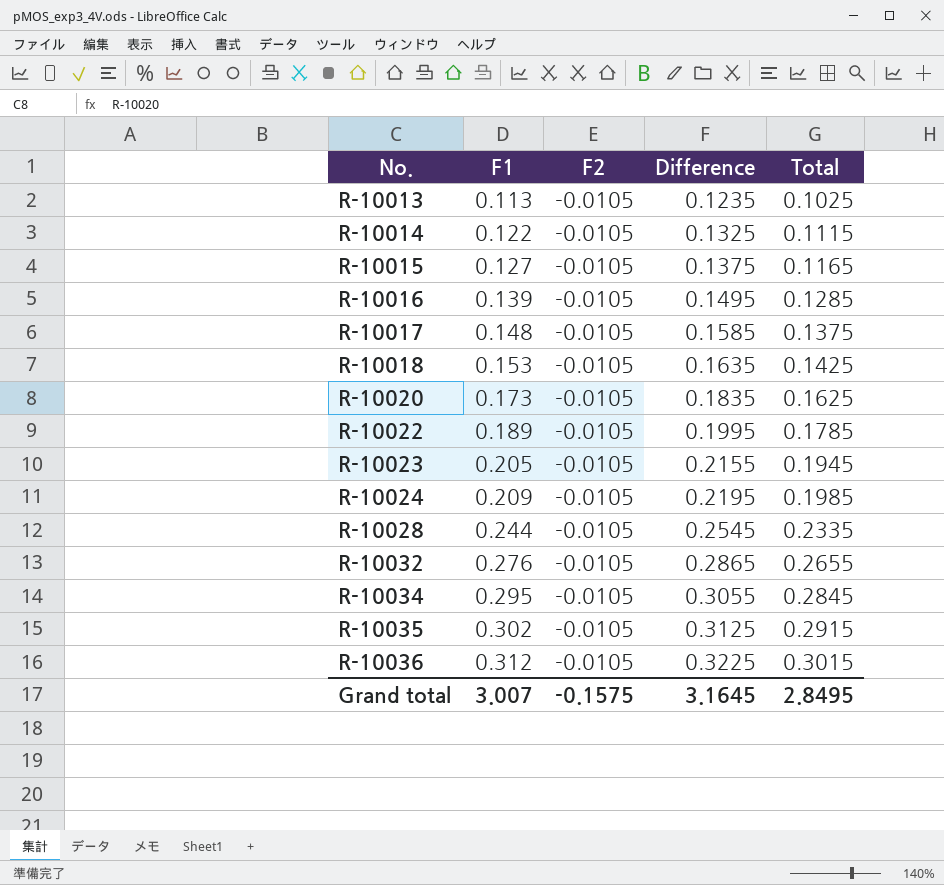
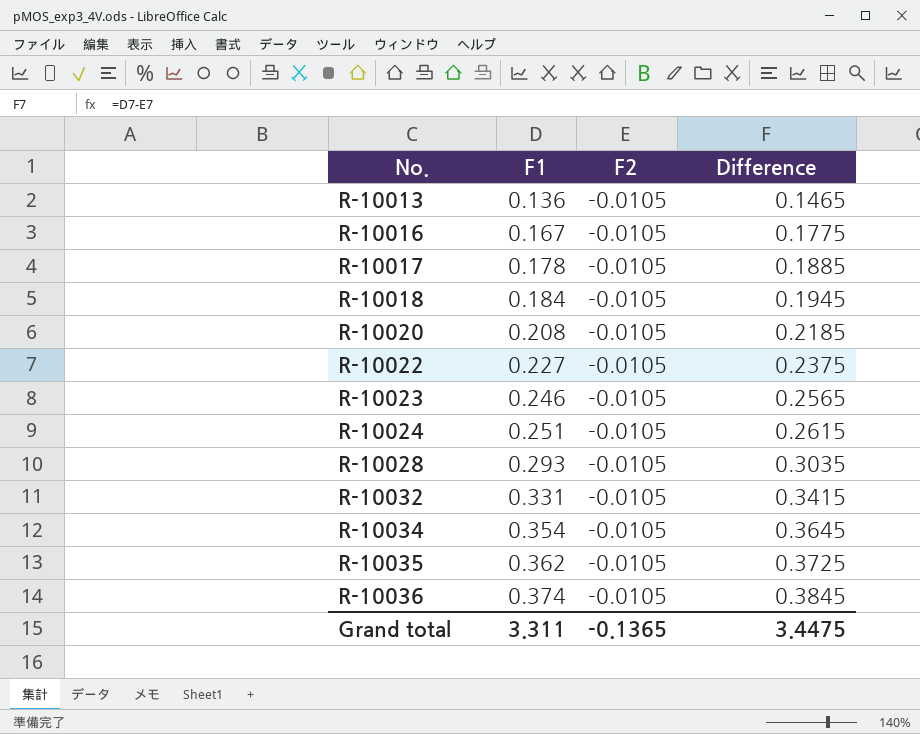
column Total | formula: [F1] + [F2] -> none
row R-10014: 0.122 | -0.0105 | 0.1325 | 0.1115 -> none
row R-10015: 0.127 | -0.0105 | 0.1375 | 0.1165 -> none
R-10013 | F1: 0.113 -> 0.136
R-10013 | Difference: 0.1235 -> 0.1465
R-10016 | F1: 0.139 -> 0.167
R-10016 | Difference: 0.1495 -> 0.1775
R-10017 | F1: 0.148 -> 0.178
R-10017 | Difference: 0.1585 -> 0.1885
R-10018 | F1: 0.153 -> 0.184
R-10018 | Difference: 0.1635 -> 0.1945
R-10020 | F1: 0.173 -> 0.208
R-10020 | Difference: 0.1835 -> 0.2185
R-10022 | F1: 0.189 -> 0.227
R-10022 | Difference: 0.1995 -> 0.2375
R-10023 | F1: 0.205 -> 0.246
R-10023 | Difference: 0.2155 -> 0.2565
R-10024 | F1: 0.209 -> 0.251
R-10024 | Difference: 0.2195 -> 0.2615
R-10028 | F1: 0.244 -> 0.293
R-10028 | Difference: 0.2545 -> 0.3035
R-10032 | F1: 0.276 -> 0.331
R-10032 | Difference: 0.2865 -> 0.3415
R-10034 | F1: 0.295 -> 0.354
R-10034 | Difference: 0.3055 -> 0.3645
R-10035 | F1: 0.302 -> 0.362
R-10035 | Difference: 0.3125 -> 0.3725
R-10036 | F1: 0.312 -> 0.374
R-10036 | Difference: 0.3225 -> 0.3845
Grand total | F1: 3.007 -> 3.311
Grand total | F2: -0.1575 -> -0.1365
Grand total | Difference: 3.1645 -> 3.4475

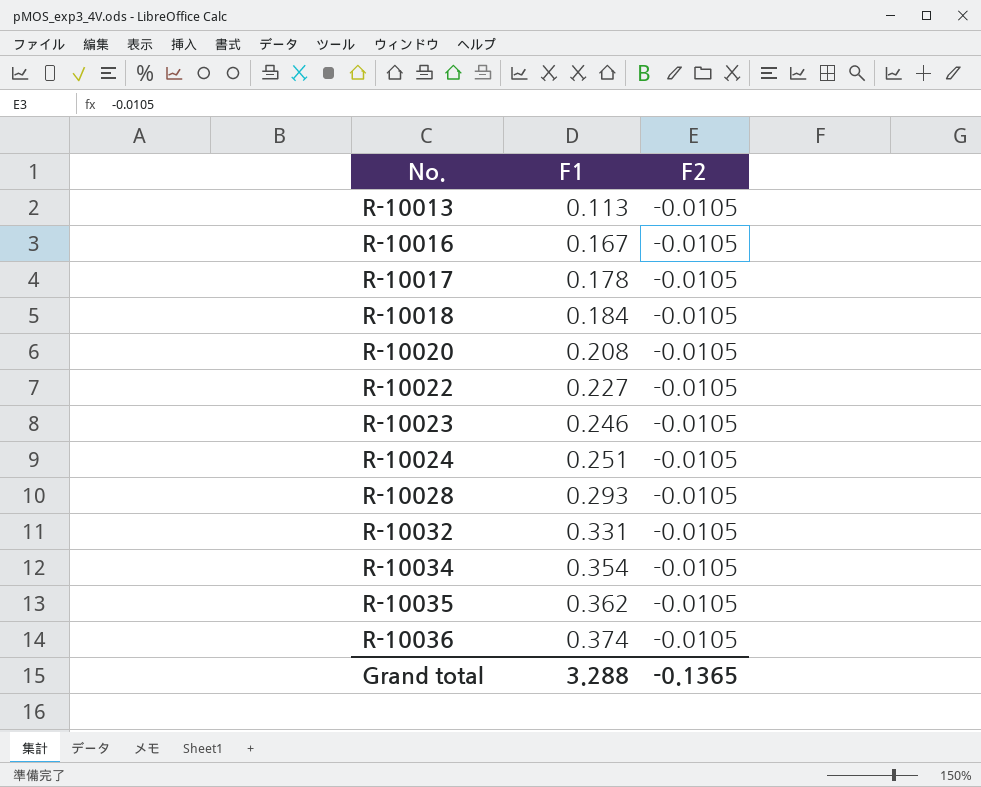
column Difference | formula: [F1] - [F2] -> none
R-10013 | F1: 0.136 -> 0.113
Grand total | F1: 3.311 -> 3.288

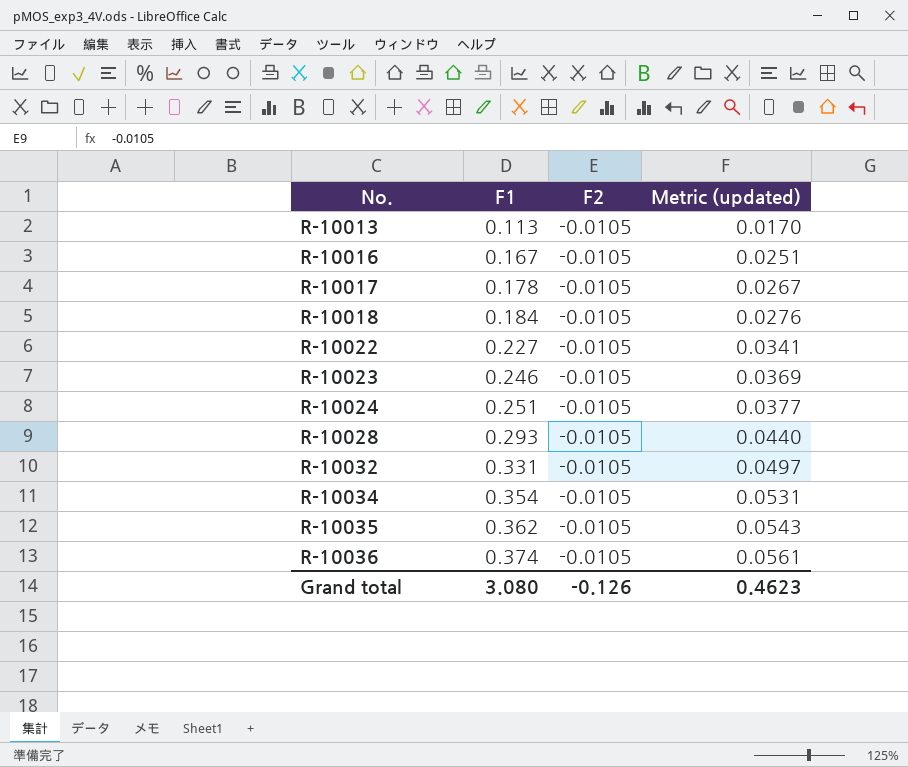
column Metric (updated) | formula: none -> [F1] * 0.15
row R-10020: 0.208 | -0.0105 -> none
Grand total | F1: 3.288 -> 3.080
Grand total | F2: -0.1365 -> -0.126

